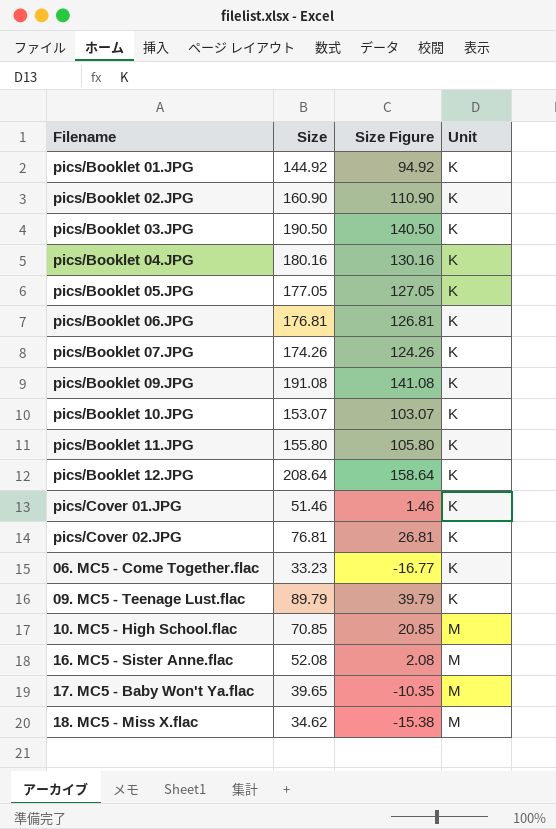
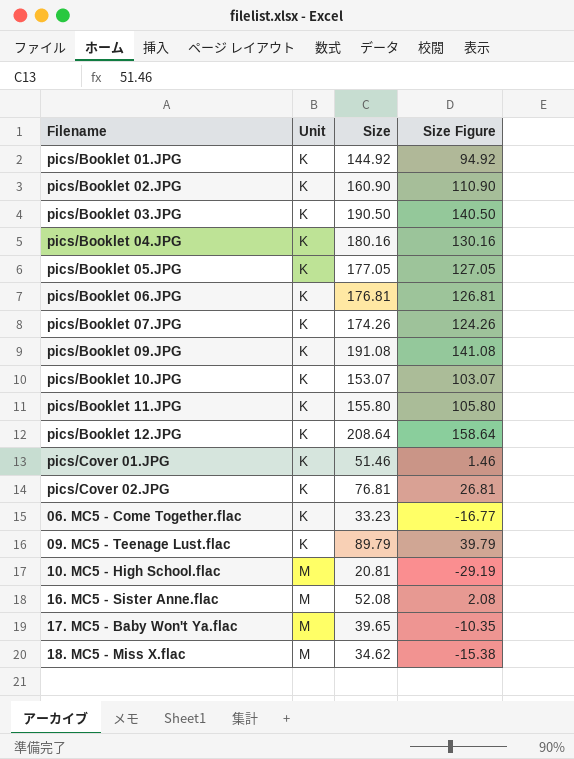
column Unit | position: 4 -> 2
10. MC5 - High School.flac | Size: 70.85 -> 20.81
10. MC5 - High School.flac | Size Figure: 20.85 -> -29.19

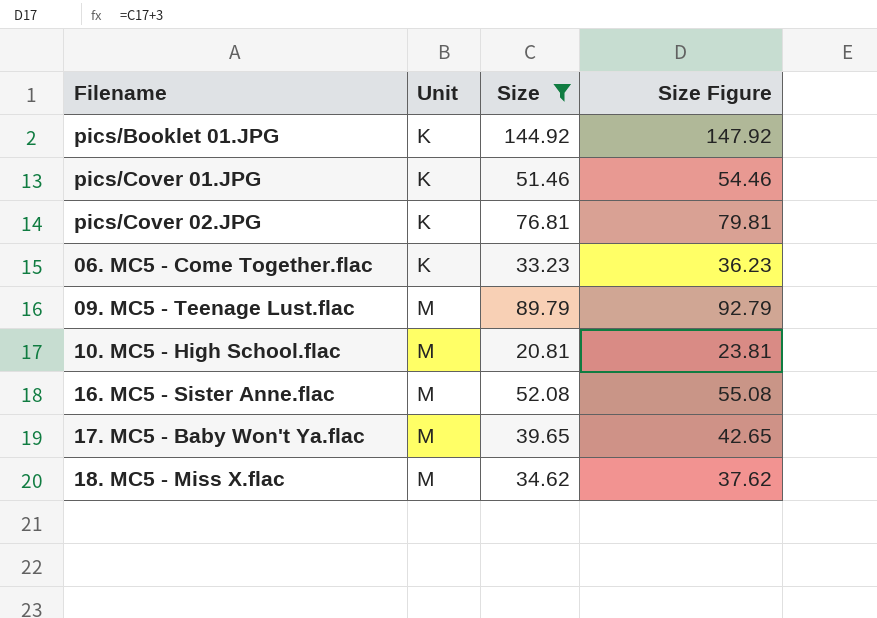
filter: none -> Size <= 144.92
column Size Figure | formula: [Size] - 50 -> [Size] + 3
09. MC5 - Teenage Lust.flac | Unit: K -> M

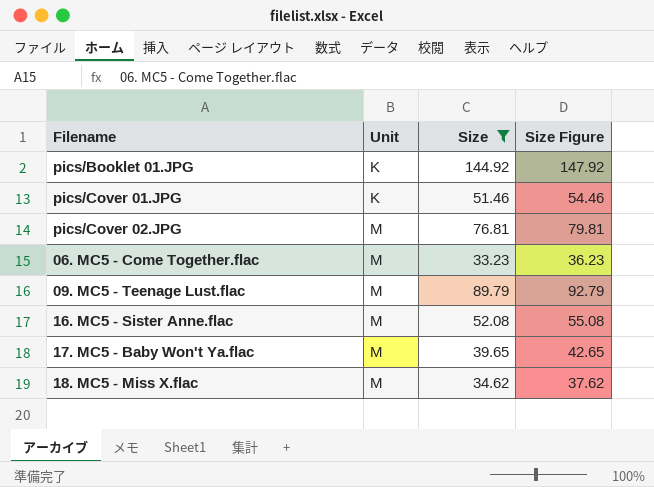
row 10. MC5 - High School.flac: M | 20.81 | 23.81 -> none
pics/Cover 02.JPG | Unit: K -> M
06. MC5 - Come Together.flac | Unit: K -> M

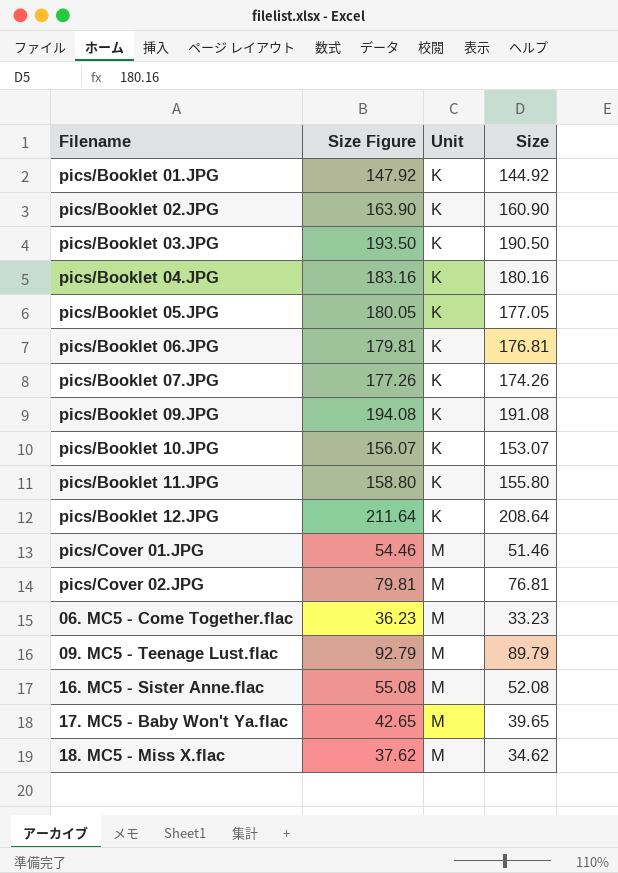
filter: Size <= 144.92 -> none
column Size Figure | position: 4 -> 2
pics/Cover 01.JPG | Unit: K -> M

